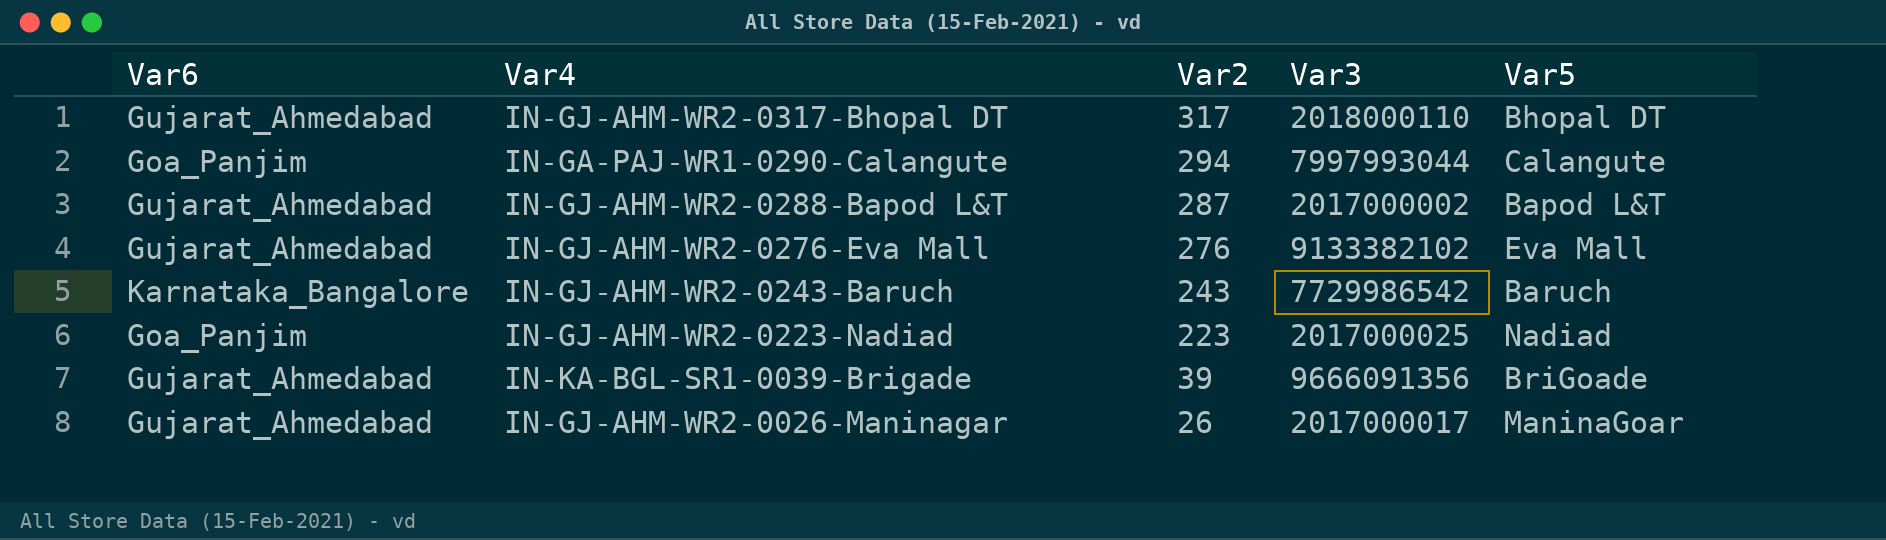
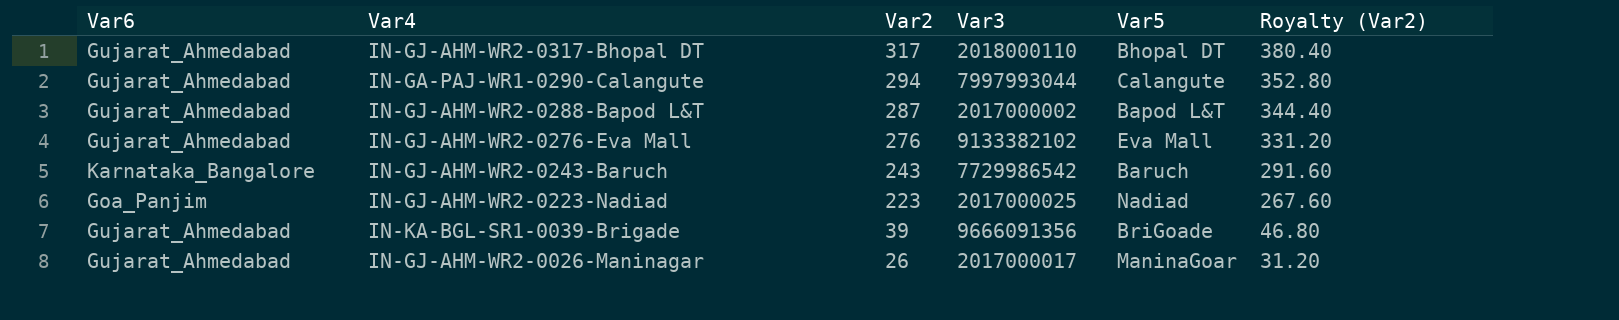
column Royalty (Var2) | formula: none -> [Var2] * 1.2
IN-GA-PAJ-WR1-0290-Calangute | Var6: Goa_Panjim -> Gujarat_Ahmedabad

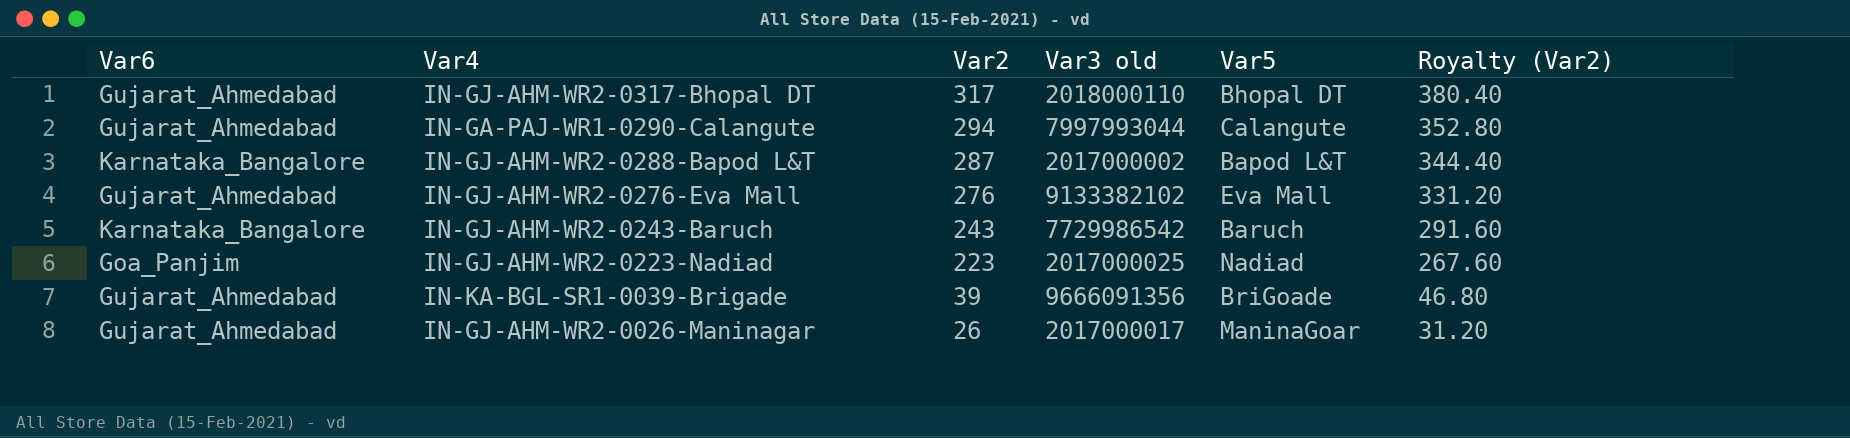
column name: Var3 -> Var3 old
IN-GJ-AHM-WR2-0288-Bapod L&T | Var6: Gujarat_Ahmedabad -> Karnataka_Bangalore

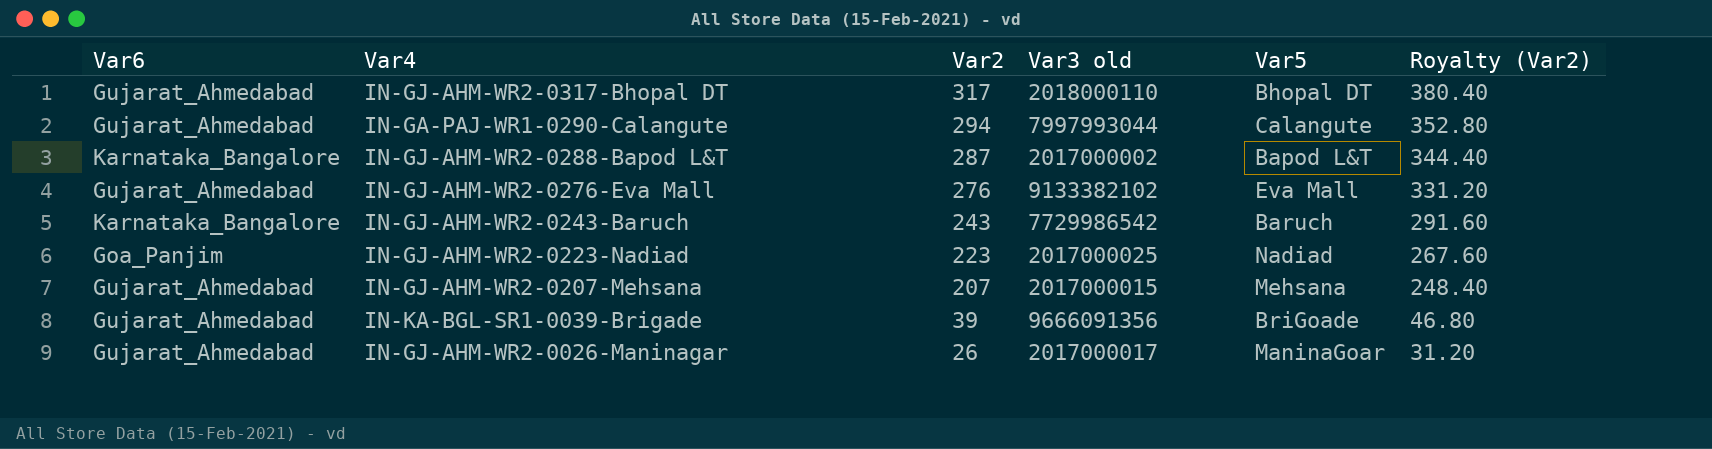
row IN-GJ-AHM-WR2-0207-Mehsana: none -> Gujarat_Ahmedabad | 207 | 2017000015 | Mehsana | 248.40

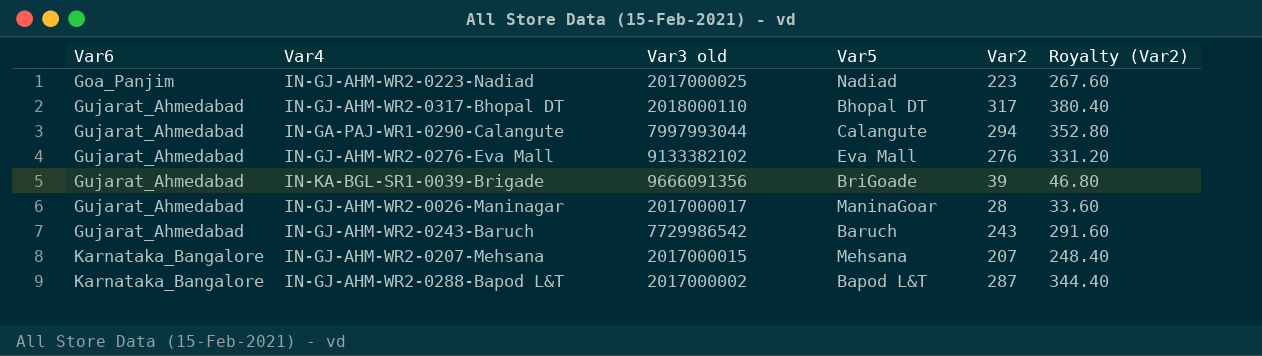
row order: Var2 descending -> Var6 ascending
column Var2 | position: 3 -> 5
IN-GJ-AHM-WR2-0026-Maninagar | Var2: 26 -> 28
IN-GJ-AHM-WR2-0026-Maninagar | Royalty (Var2): 31.20 -> 33.60
IN-GJ-AHM-WR2-0243-Baruch | Var6: Karnataka_Bangalore -> Gujarat_Ahmedabad
IN-GJ-AHM-WR2-0207-Mehsana | Var6: Gujarat_Ahmedabad -> Karnataka_Bangalore

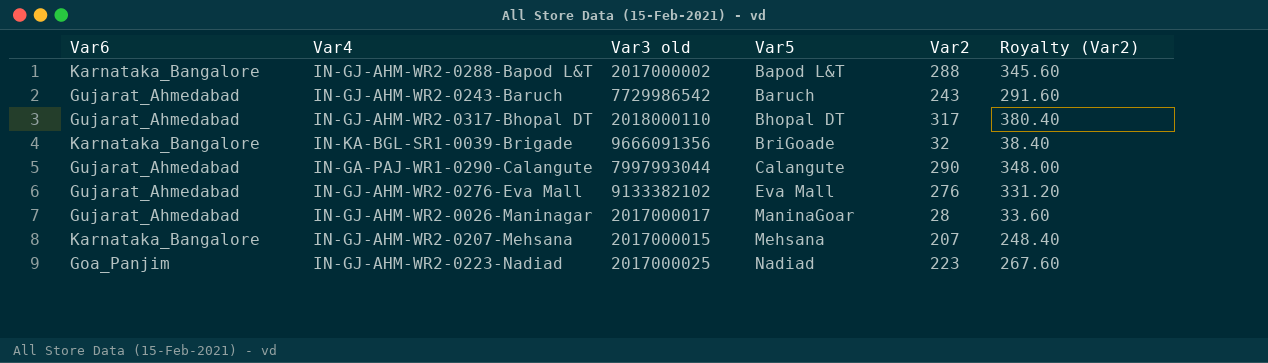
row order: Var6 ascending -> Var5 ascending
IN-GJ-AHM-WR2-0288-Bapod L&T | Var2: 287 -> 288
IN-GJ-AHM-WR2-0288-Bapod L&T | Royalty (Var2): 344.40 -> 345.60
IN-KA-BGL-SR1-0039-Brigade | Var6: Gujarat_Ahmedabad -> Karnataka_Bangalore
IN-KA-BGL-SR1-0039-Brigade | Var2: 39 -> 32
IN-KA-BGL-SR1-0039-Brigade | Royalty (Var2): 46.80 -> 38.40
IN-GA-PAJ-WR1-0290-Calangute | Var2: 294 -> 290
IN-GA-PAJ-WR1-0290-Calangute | Royalty (Var2): 352.80 -> 348.00

